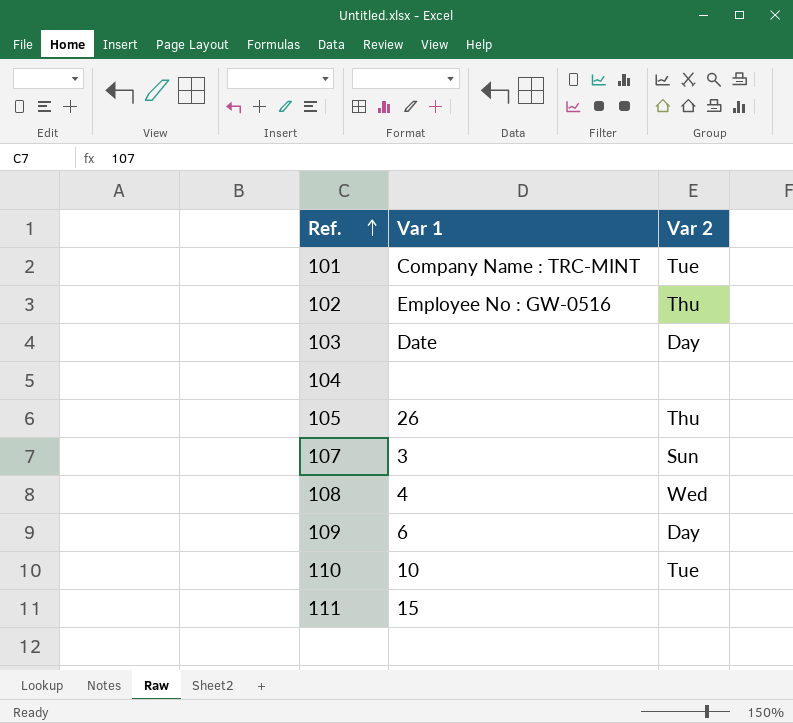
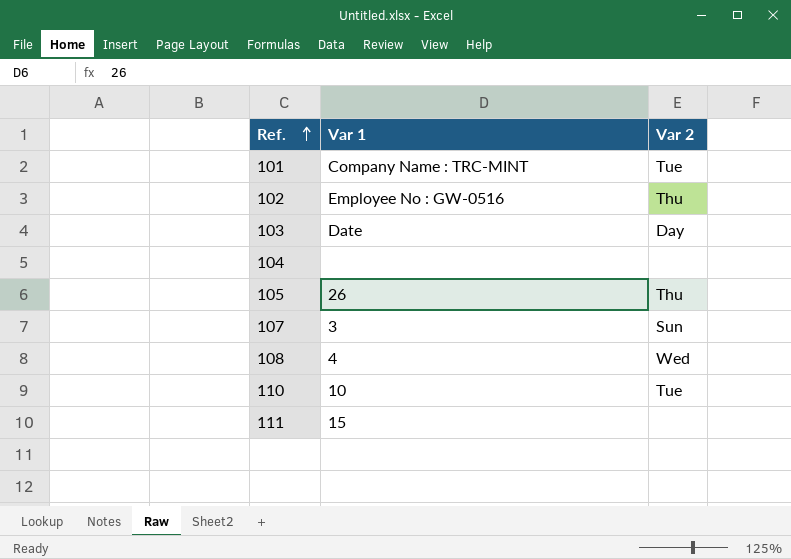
row 109: 6 | Day -> none

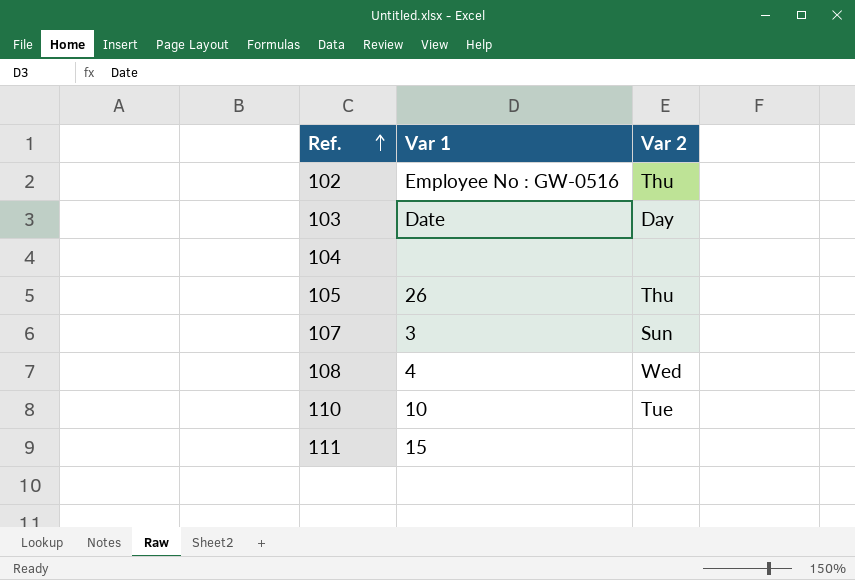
row 101: Company Name : TRC-MINT | Tue -> none

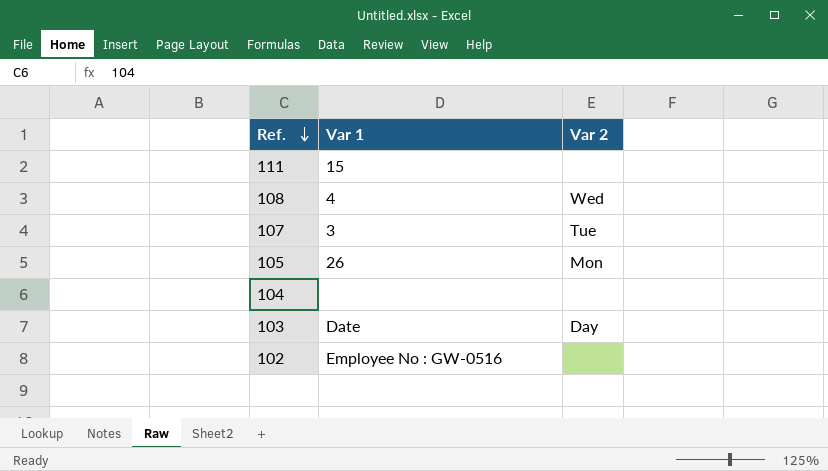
row order: Ref. ascending -> Ref. descending
row 110: 10 | Tue -> none
107 | Var 2: Sun -> Tue
105 | Var 2: Thu -> Mon
102 | Var 2: Thu -> none

